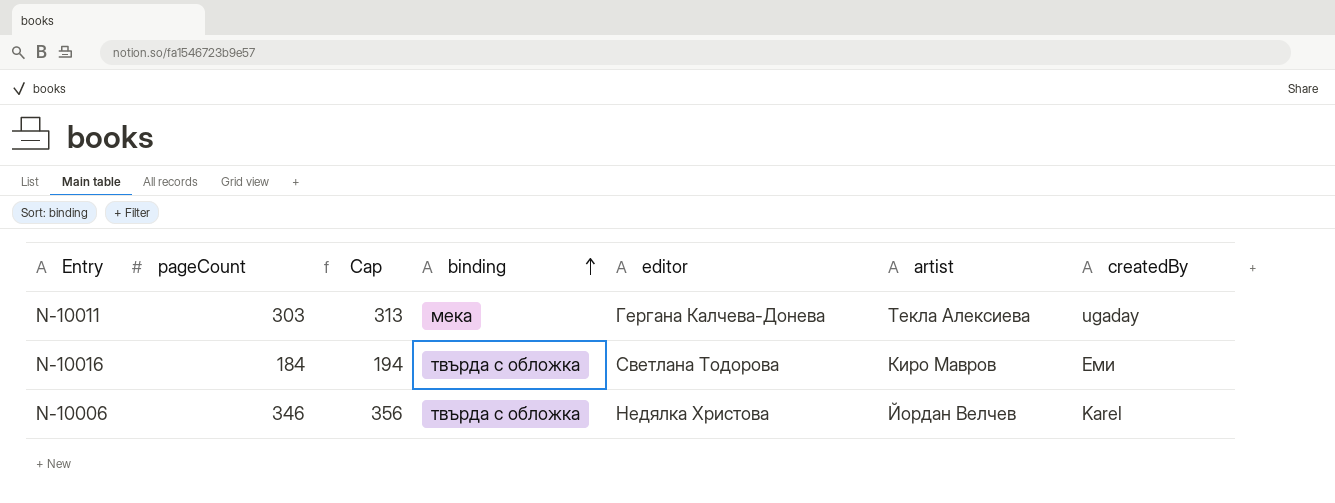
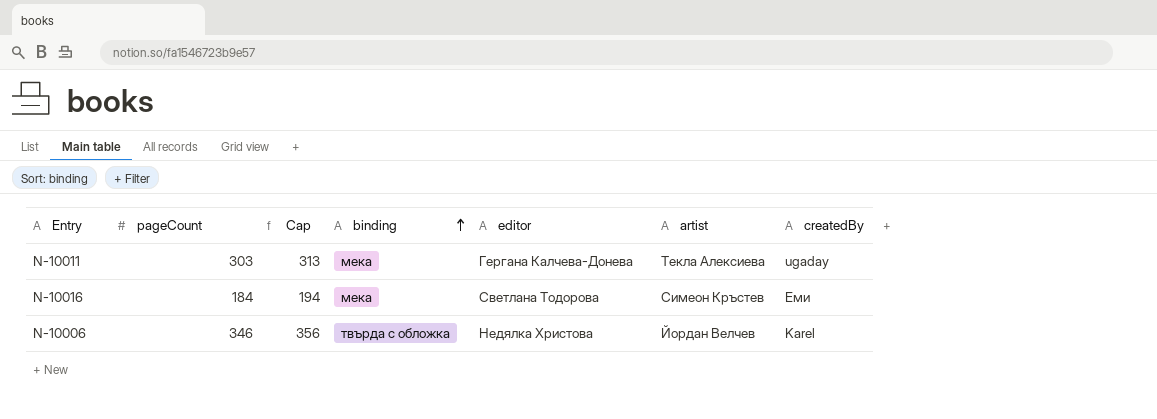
N-10016 | binding: твърда с обложка -> мека
N-10016 | artist: Киро Мавров -> Симеон Кръстев

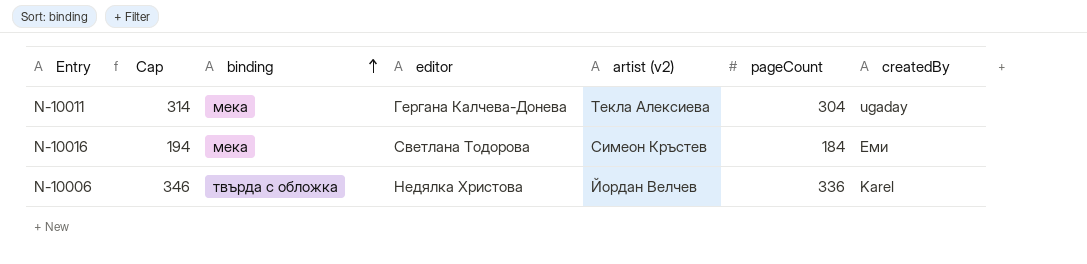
column name: artist -> artist (v2)
column pageCount | position: 2 -> 6
N-10011 | Cap: 313 -> 314
N-10011 | pageCount: 303 -> 304
N-10006 | Cap: 356 -> 346
N-10006 | pageCount: 346 -> 336

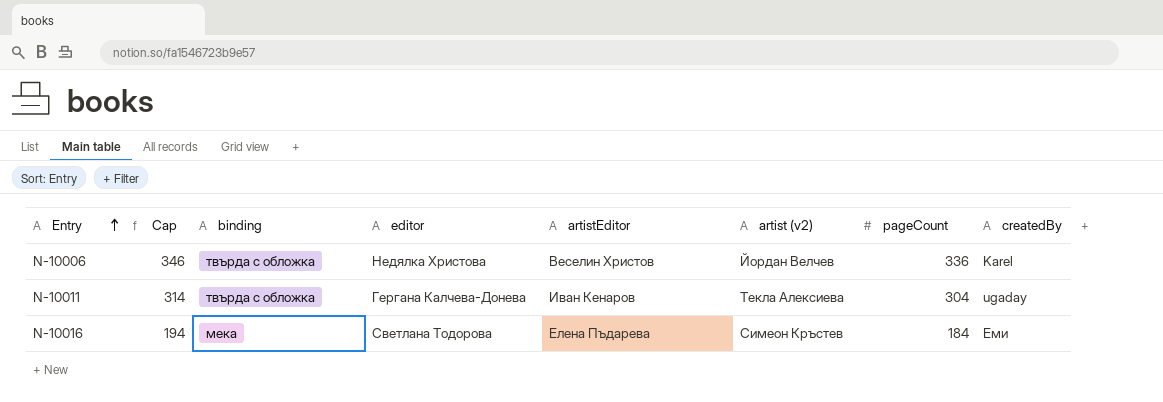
row order: binding ascending -> Entry ascending
column artistEditor | position: none -> 5
N-10011 | binding: мека -> твърда с обложка

